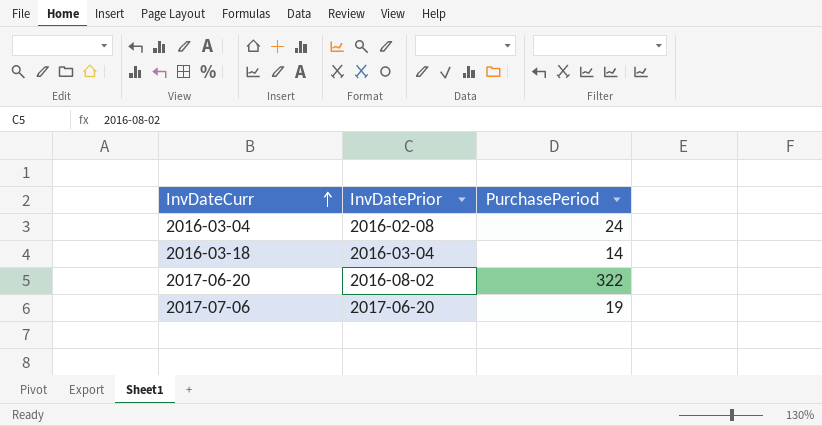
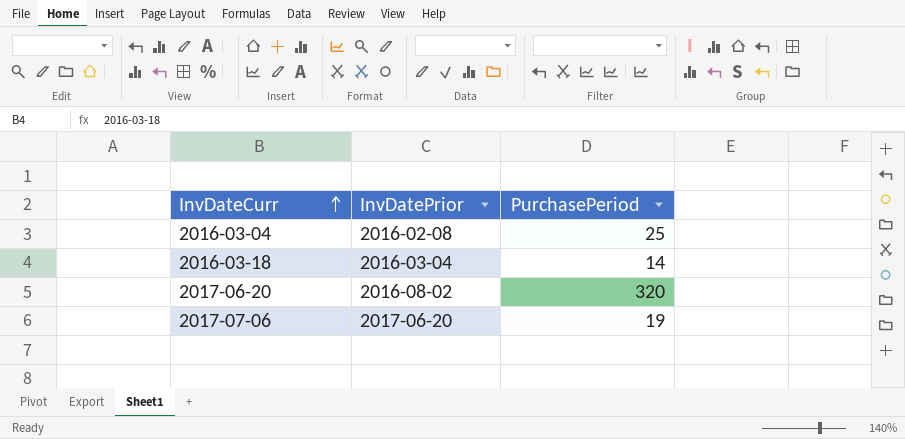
2016-03-04 | PurchasePeriod: 24 -> 25
2017-06-20 | PurchasePeriod: 322 -> 320

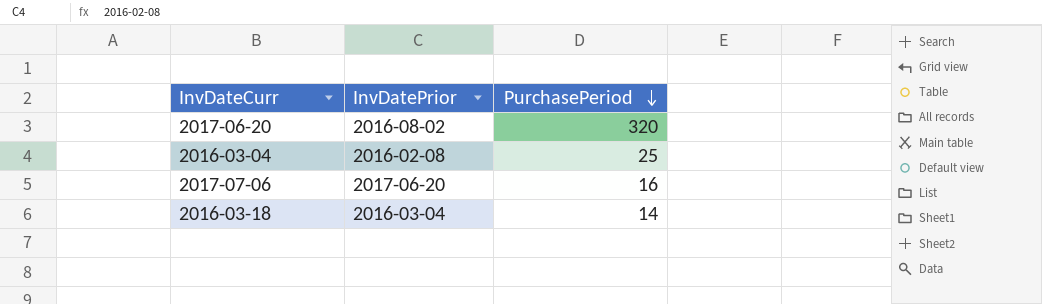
row order: InvDateCurr ascending -> PurchasePeriod descending
2017-07-06 | PurchasePeriod: 19 -> 16

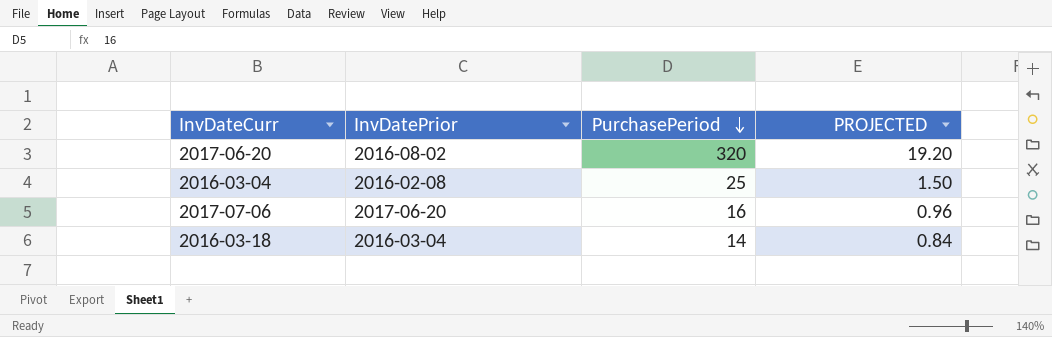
column PROJECTED | formula: none -> [PurchasePeriod] * 0.06

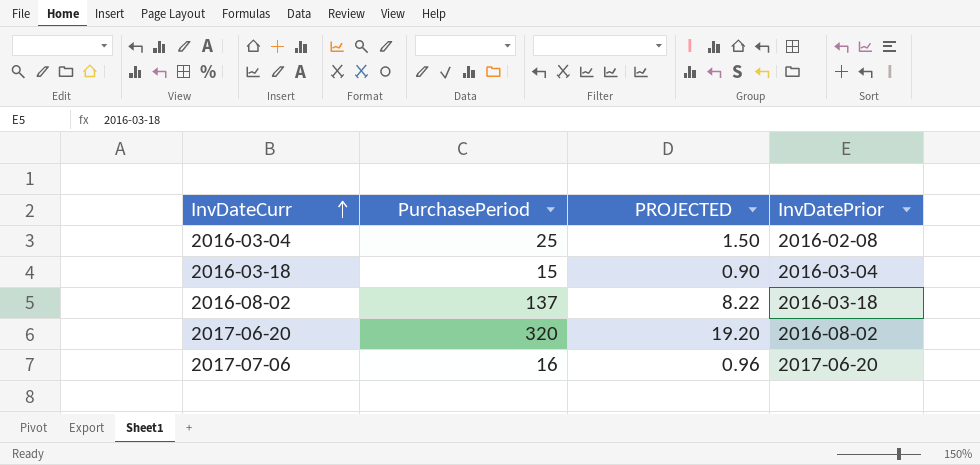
row order: PurchasePeriod descending -> InvDateCurr ascending
column InvDatePrior | position: 2 -> 4
2016-03-18 | PurchasePeriod: 14 -> 15
2016-03-18 | PROJECTED: 0.84 -> 0.90
row 2016-08-02: none -> 137 | 8.22 | 2016-03-18

